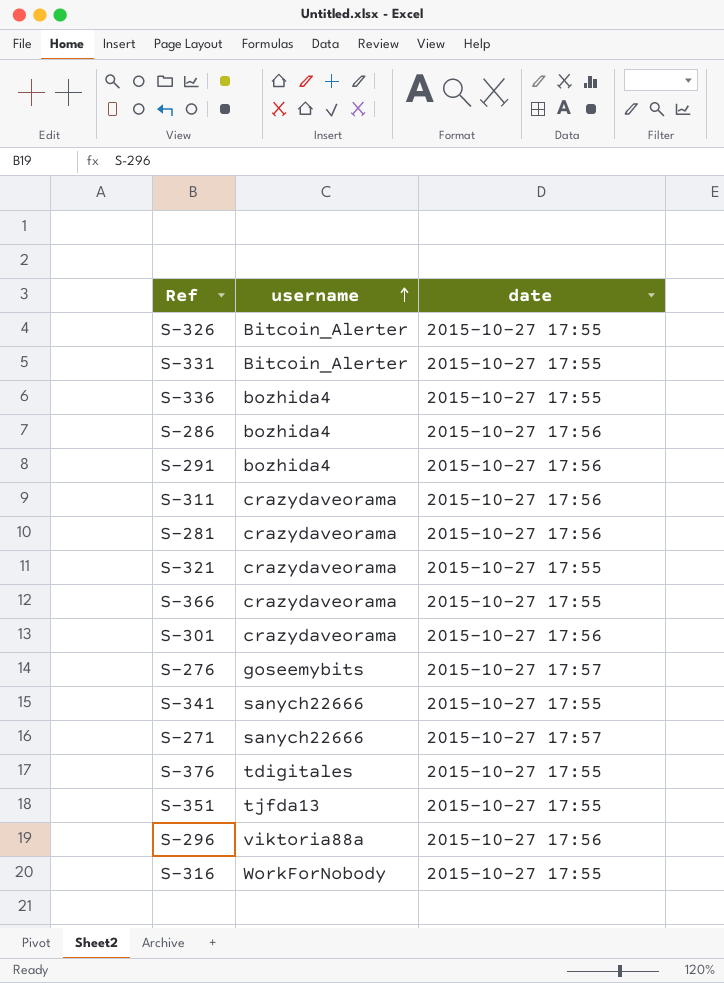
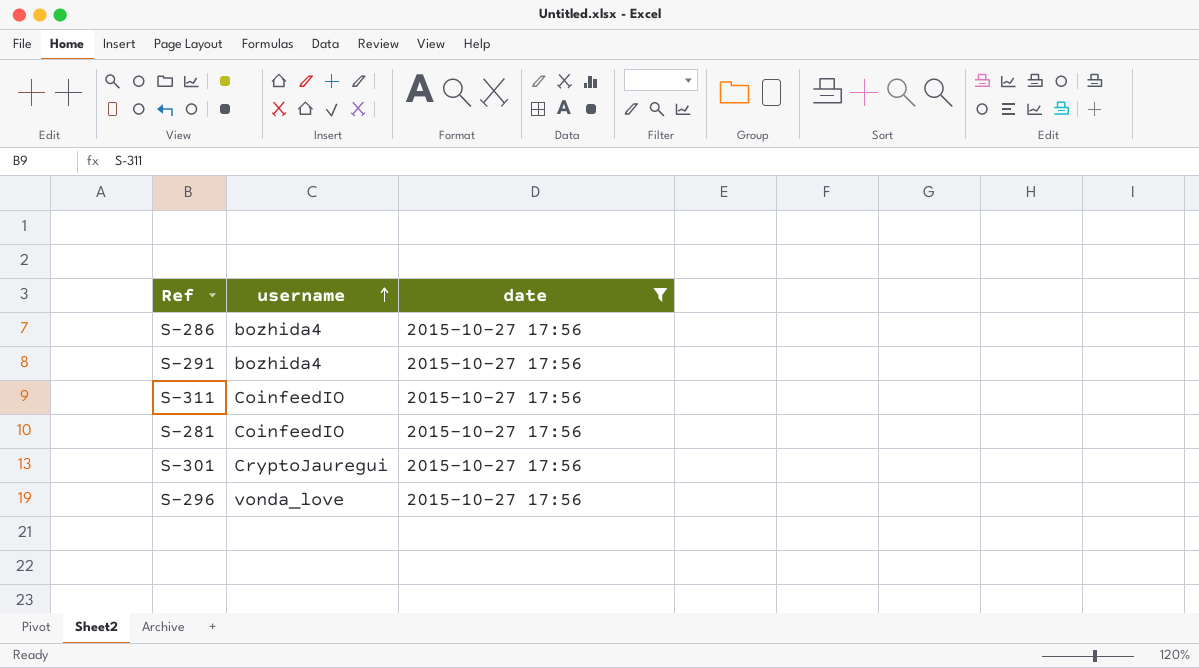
filter: none -> date = 2015-10-27 17:56
S-311 | username: crazydaveorama -> CoinfeedIO
S-281 | username: crazydaveorama -> CoinfeedIO
S-301 | username: crazydaveorama -> CryptoJauregui
S-296 | username: viktoria88a -> vonda_love

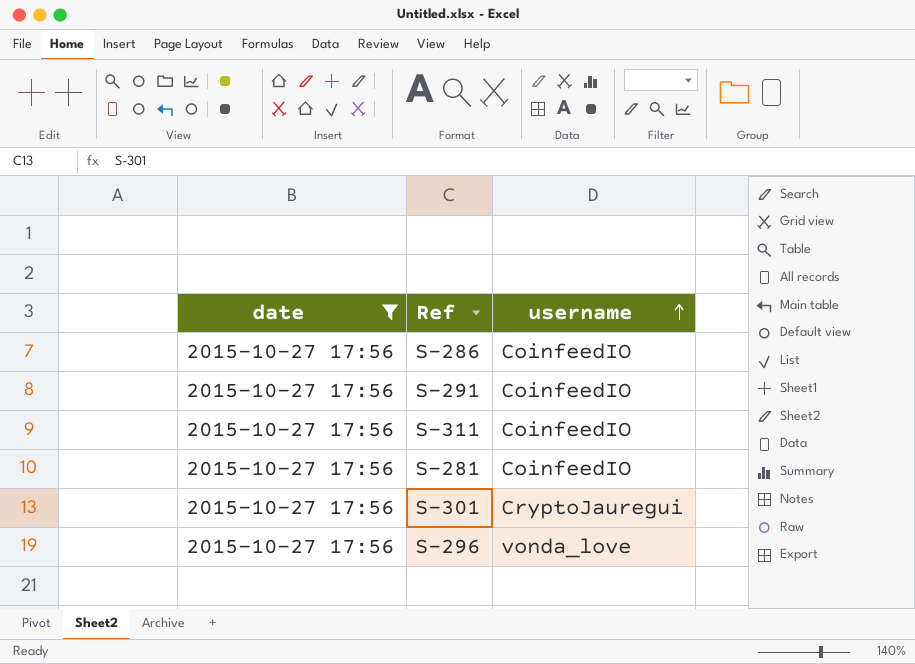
column date | position: 3 -> 1
S-286 | username: bozhida4 -> CoinfeedIO
S-291 | username: bozhida4 -> CoinfeedIO

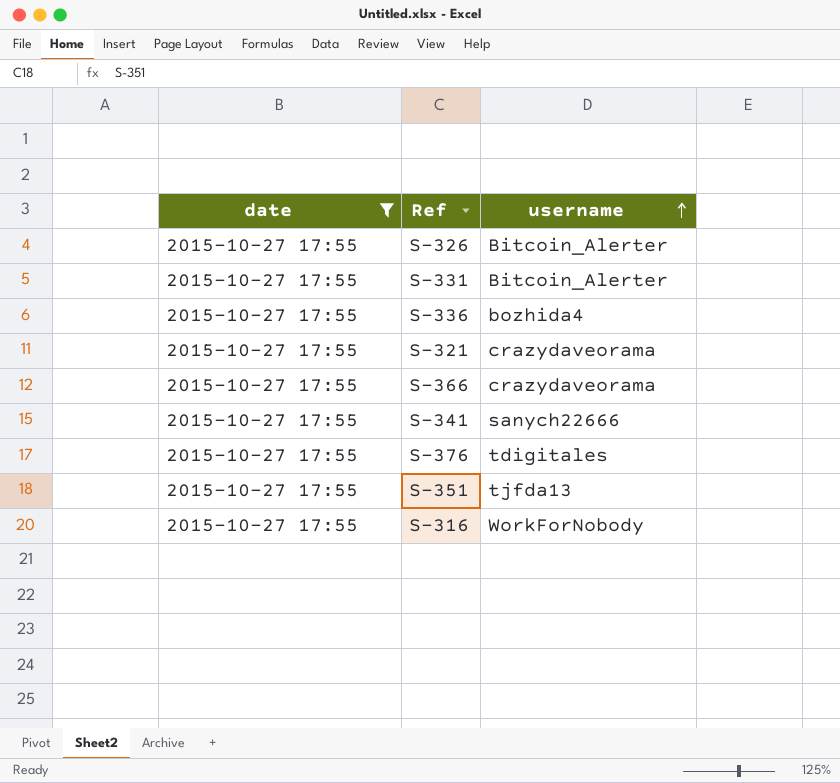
filter: date = 2015-10-27 17:56 -> date = 2015-10-27 17:55

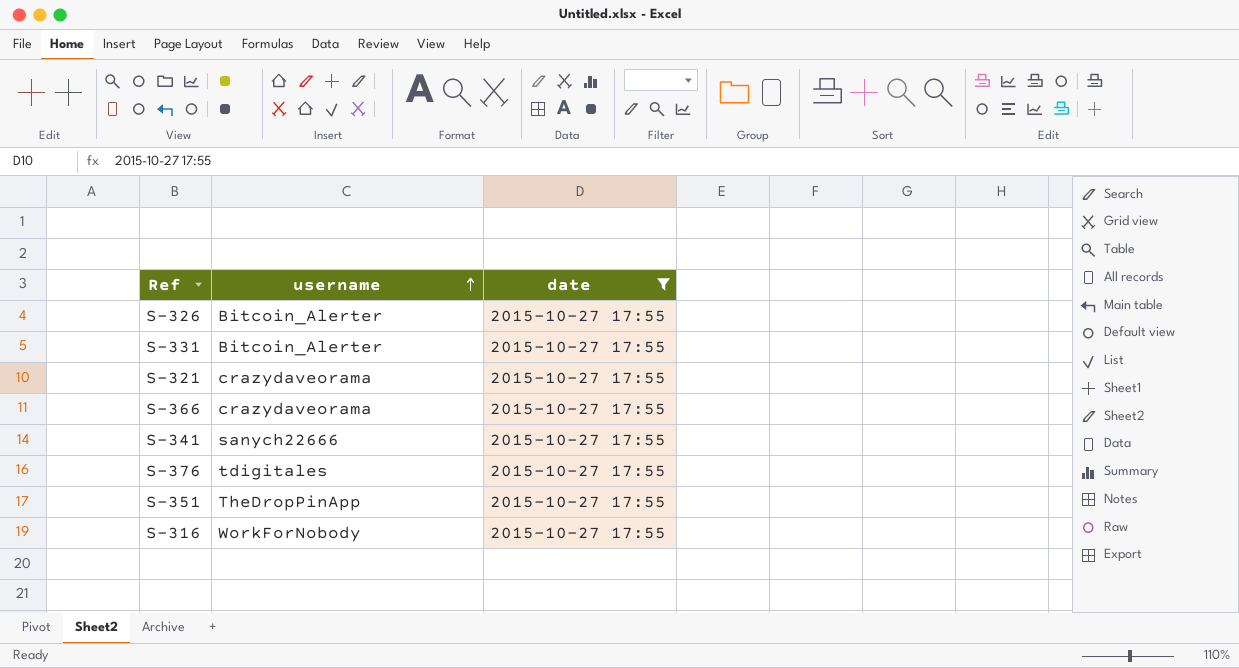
column date | position: 1 -> 3
row S-336: 2015-10-27 17:55 | bozhida4 -> none
S-351 | username: tjfda13 -> TheDropPinApp

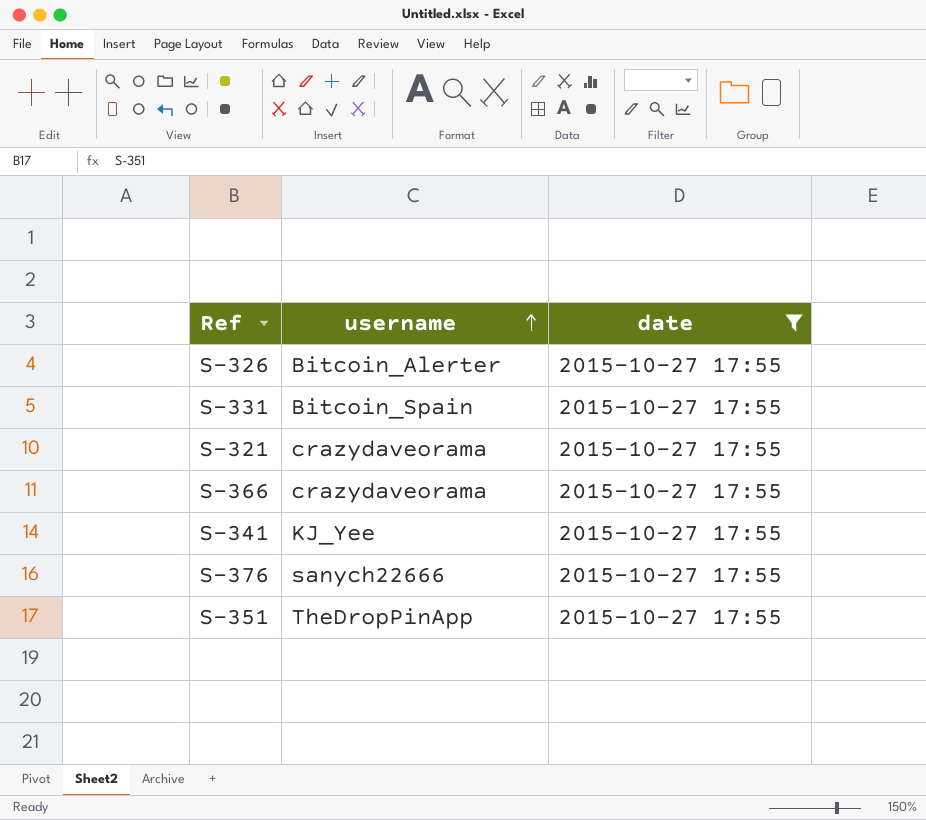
row S-316: WorkForNobody | 2015-10-27 17:55 -> none
S-331 | username: Bitcoin_Alerter -> Bitcoin_Spain
S-341 | username: sanych22666 -> KJ_Yee
S-376 | username: tdigitales -> sanych22666

